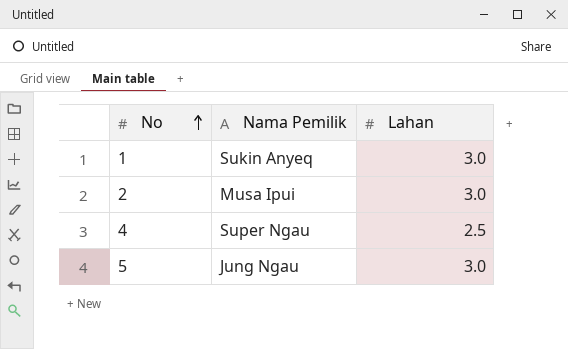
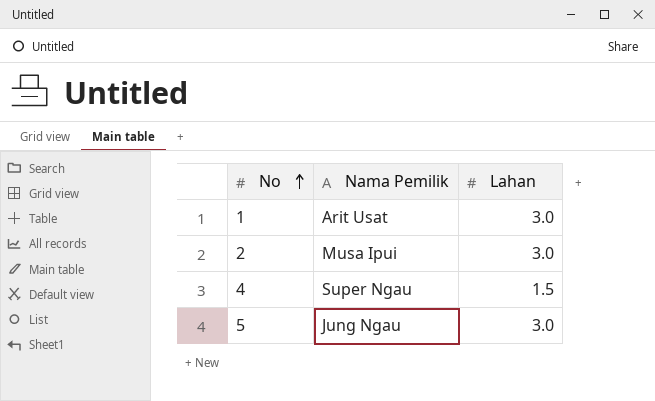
1 | Nama Pemilik: Sukin Anyeq -> Arit Usat
4 | Lahan: 2.5 -> 1.5

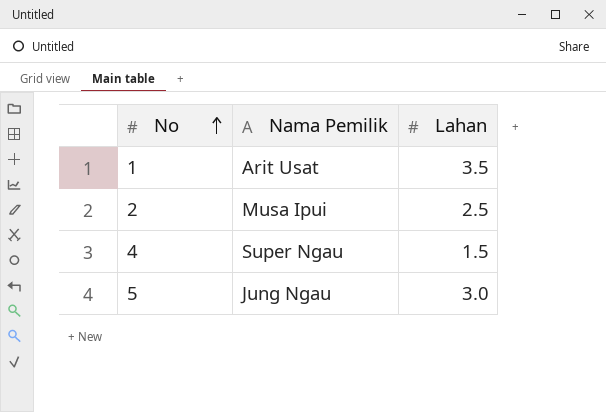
1 | Lahan: 3.0 -> 3.5
2 | Lahan: 3.0 -> 2.5

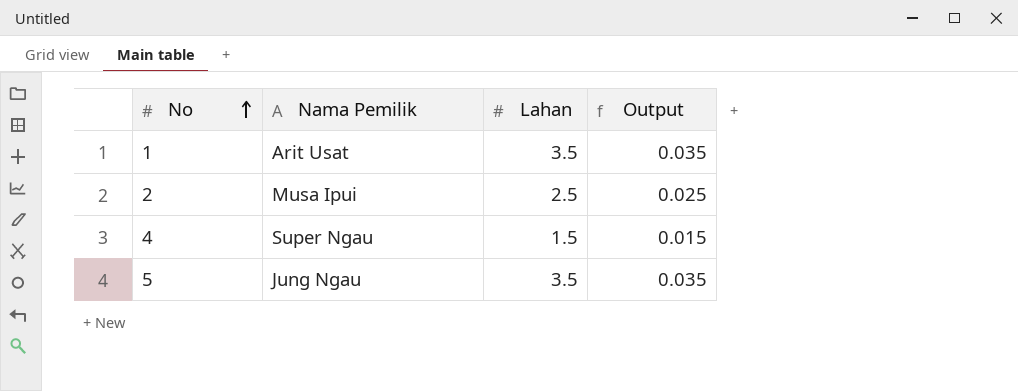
column Output | formula: none -> [Lahan] * 0.01
5 | Lahan: 3.0 -> 3.5

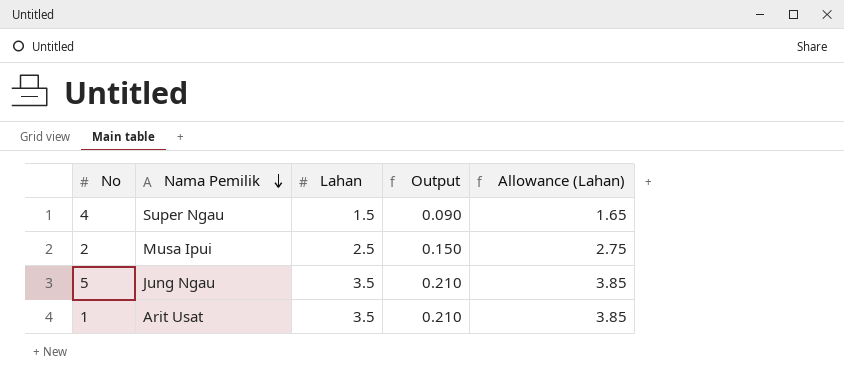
row order: No ascending -> Nama Pemilik descending
column Output | formula: [Lahan] * 0.01 -> [Lahan] * 0.06
column Allowance (Lahan) | formula: none -> [Lahan] * 1.1

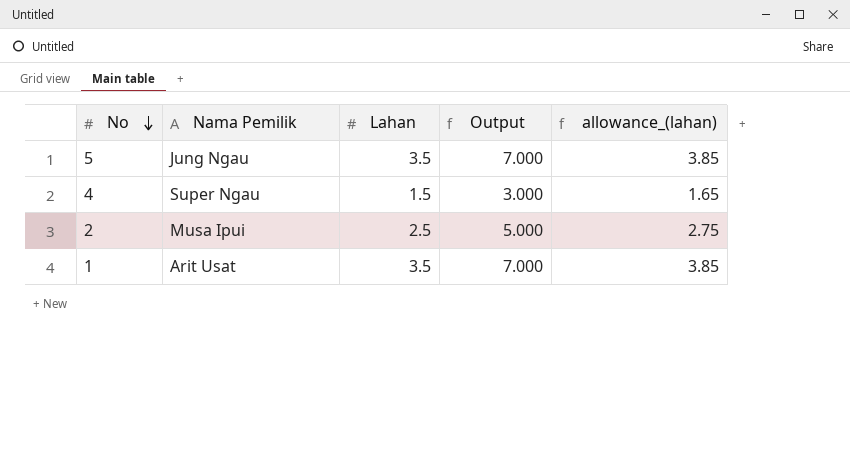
row order: Nama Pemilik descending -> No descending
column Output | formula: [Lahan] * 0.06 -> [Lahan] * 2
column name: Allowance (Lahan) -> allowance_(lahan)

